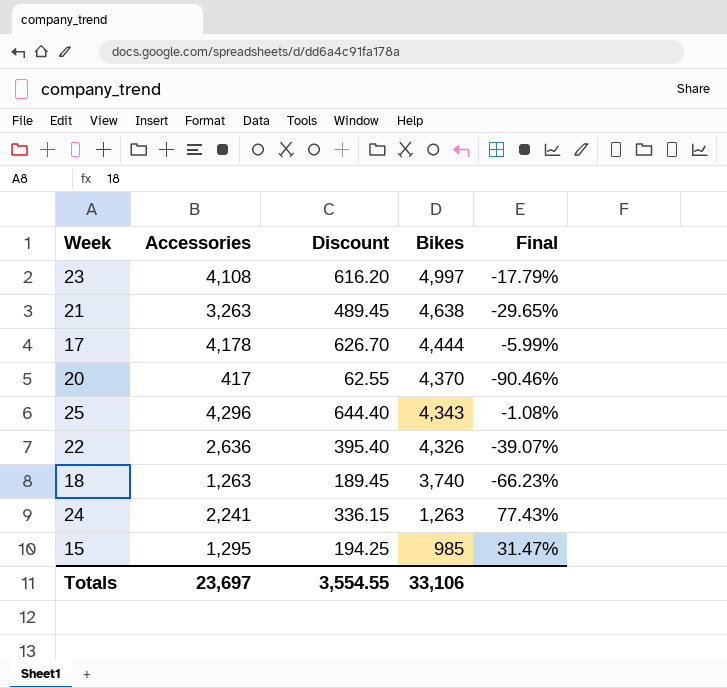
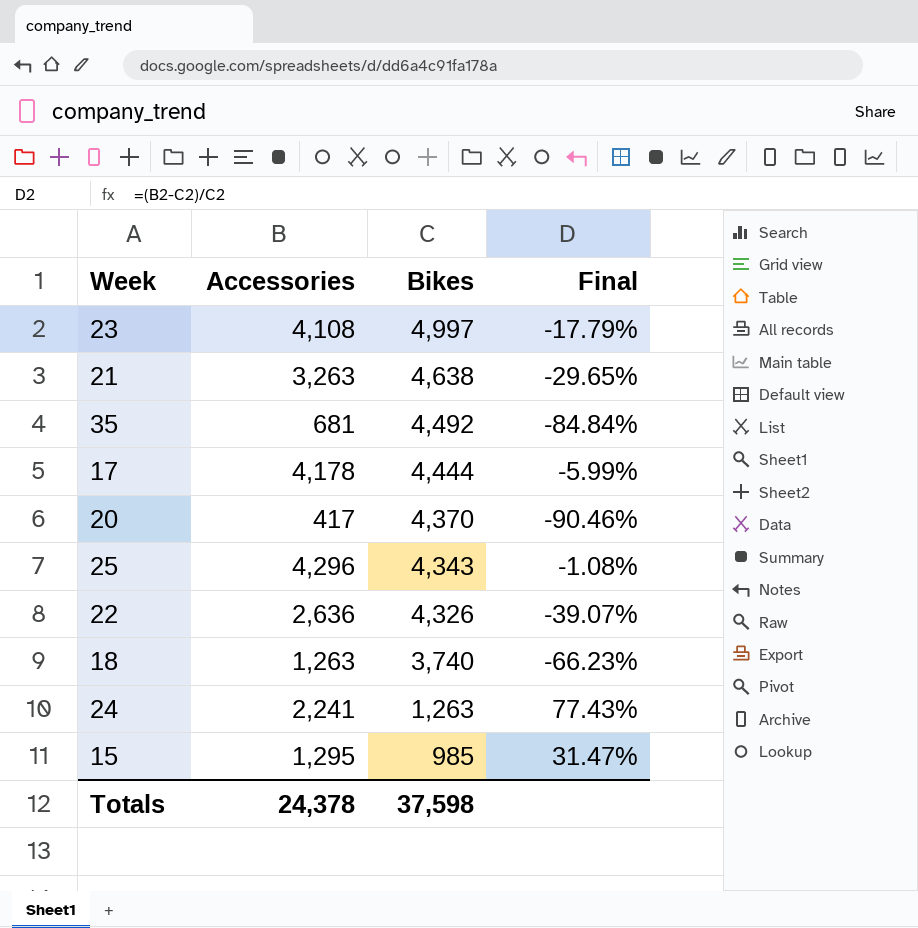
column Discount | formula: [Accessories] * 0.15 -> none
row 35: none -> 681 | 4,492 | -84.84%
Totals | Accessories: 23,697 -> 24,378
Totals | Bikes: 33,106 -> 37,598

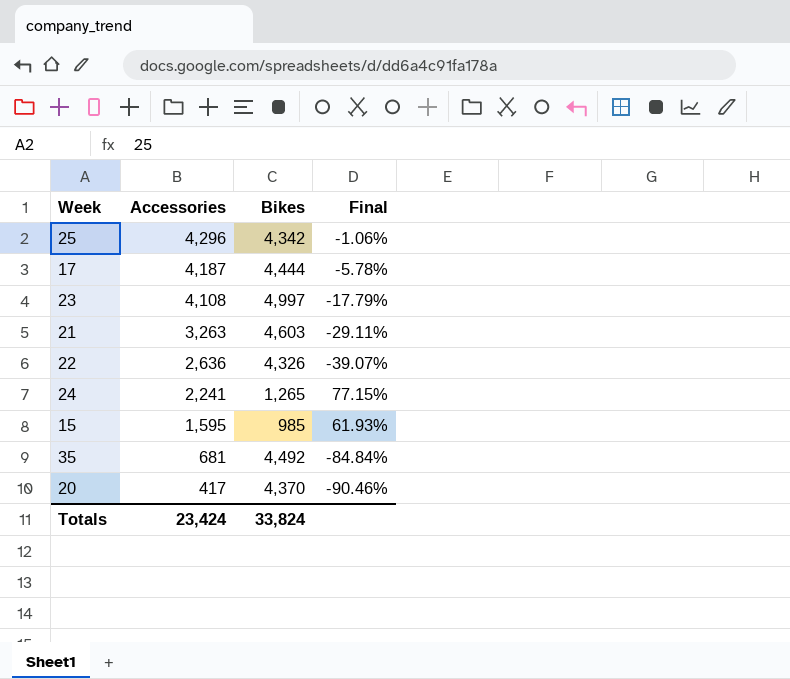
row order: Bikes descending -> Accessories descending
row 18: 1,263 | 3,740 | -66.23% -> none
25 | Bikes: 4,343 -> 4,342
25 | Final: -1.08% -> -1.06%
17 | Accessories: 4,178 -> 4,187
17 | Final: -5.99% -> -5.78%
21 | Bikes: 4,638 -> 4,603
21 | Final: -29.65% -> -29.11%
24 | Bikes: 1,263 -> 1,265
24 | Final: 77.43% -> 77.15%
15 | Accessories: 1,295 -> 1,595
15 | Final: 31.47% -> 61.93%
Totals | Accessories: 24,378 -> 23,424
Totals | Bikes: 37,598 -> 33,824

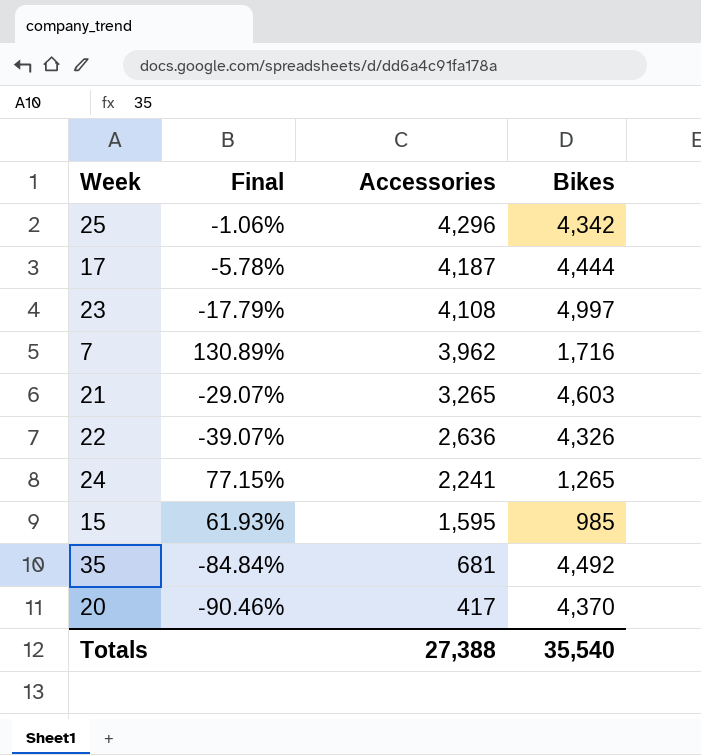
column Final | position: 4 -> 2
row 7: none -> 130.89% | 3,962 | 1,716
21 | Final: -29.11% -> -29.07%
21 | Accessories: 3,263 -> 3,265
Totals | Accessories: 23,424 -> 27,388
Totals | Bikes: 33,824 -> 35,540

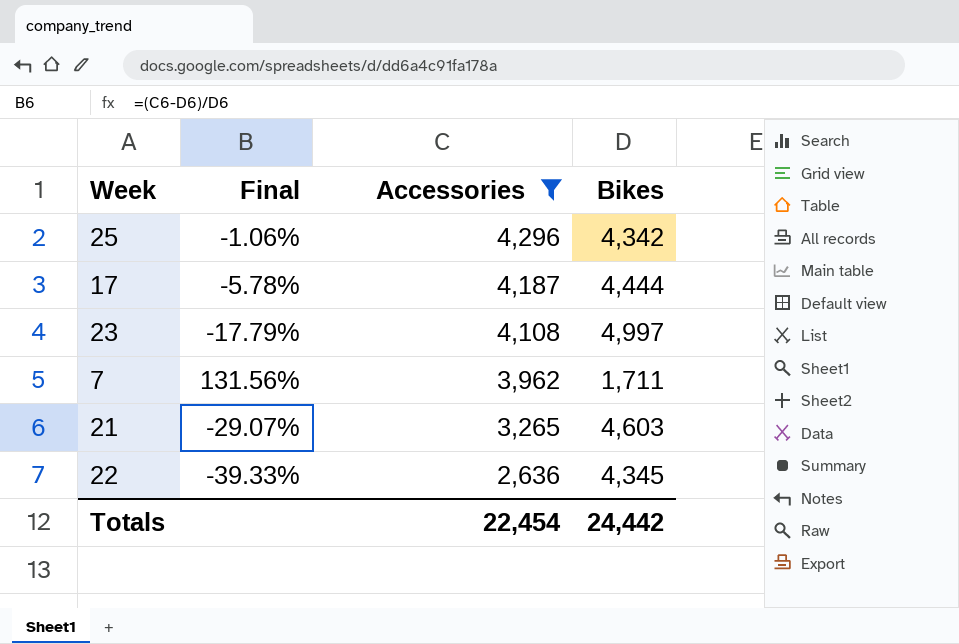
filter: none -> Accessories >= 2,636
7 | Final: 130.89% -> 131.56%
7 | Bikes: 1,716 -> 1,711
22 | Final: -39.07% -> -39.33%
22 | Bikes: 4,326 -> 4,345
Totals | Accessories: 27,388 -> 22,454
Totals | Bikes: 35,540 -> 24,442

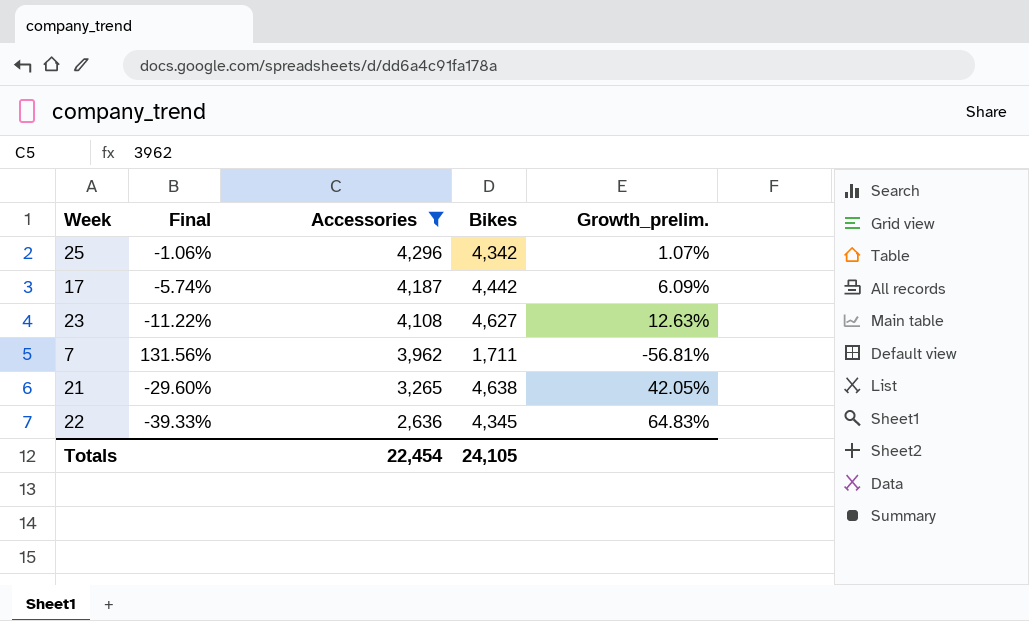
column Growth_prelim. | formula: none -> ([Bikes] - [Accessories]) / [Accessories]
17 | Final: -5.78% -> -5.74%
17 | Bikes: 4,444 -> 4,442
23 | Final: -17.79% -> -11.22%
23 | Bikes: 4,997 -> 4,627
21 | Final: -29.07% -> -29.60%
21 | Bikes: 4,603 -> 4,638
Totals | Bikes: 24,442 -> 24,105

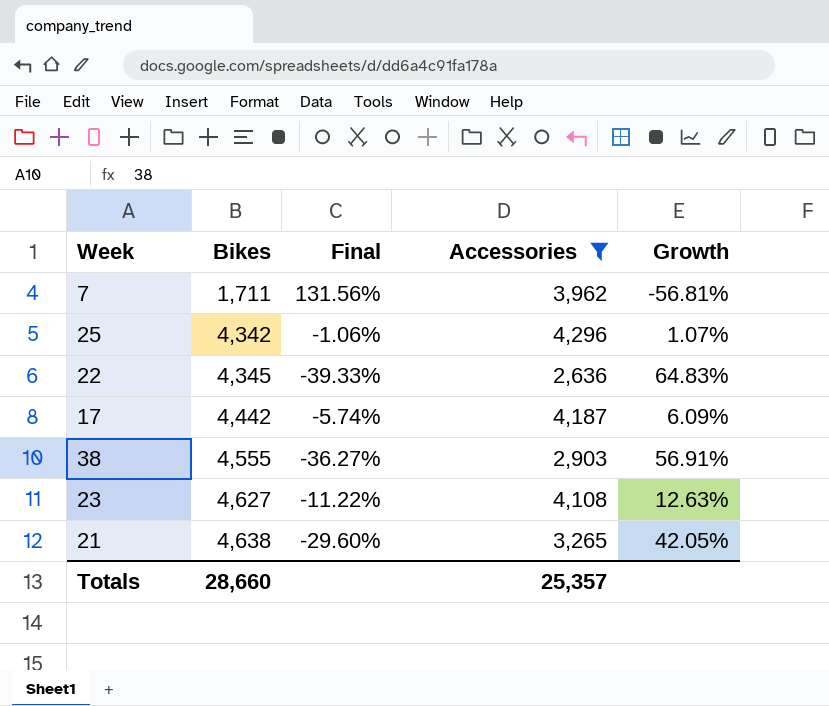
row order: Accessories descending -> Bikes ascending
column Bikes | position: 4 -> 2
column name: Growth_prelim. -> Growth
row 38: none -> 4,555 | -36.27% | 2,903 | 56.91%
Totals | Bikes: 24,105 -> 28,660
Totals | Accessories: 22,454 -> 25,357

